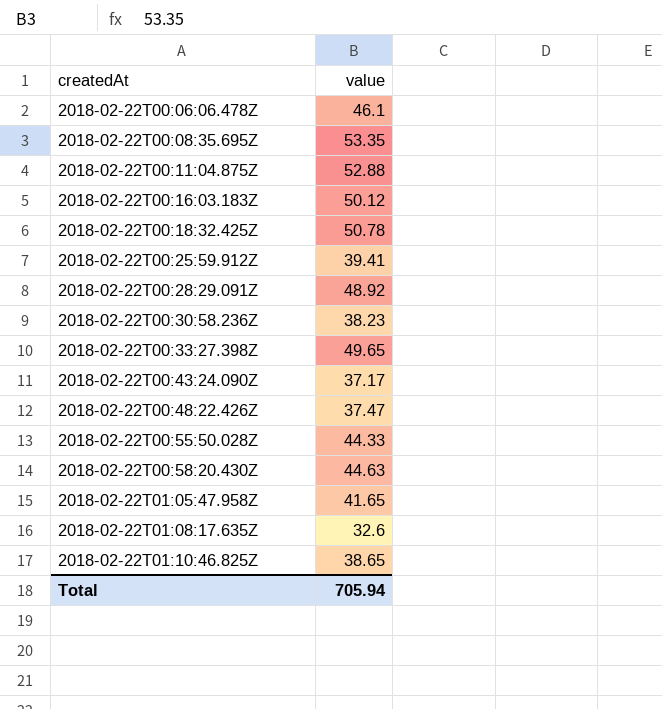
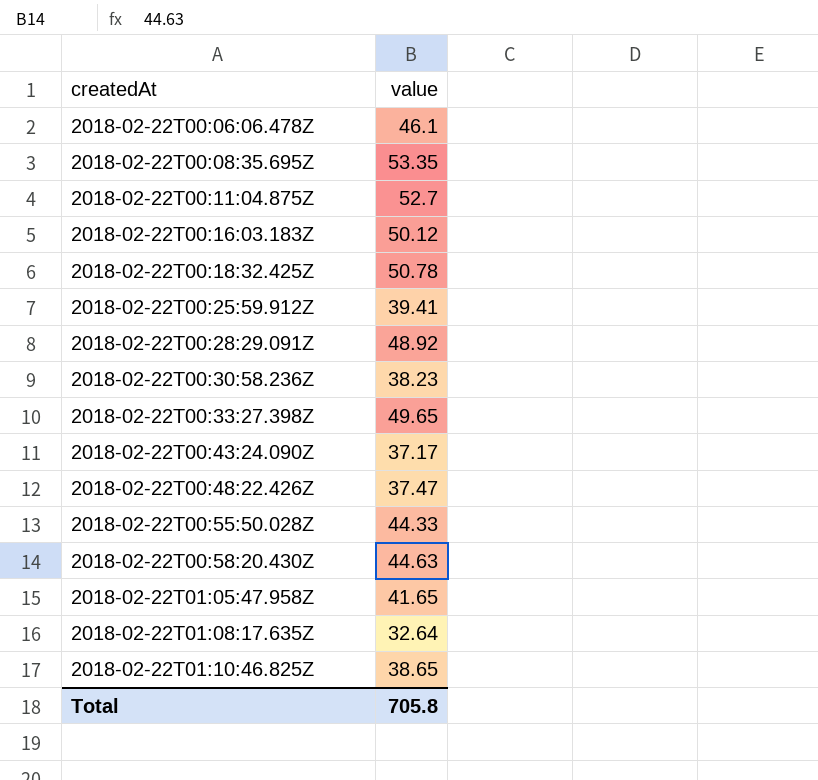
2018-02-22T00:11:04.875Z | value: 52.88 -> 52.7
2018-02-22T01:08:17.635Z | value: 32.6 -> 32.64
Total | value: 705.94 -> 705.8

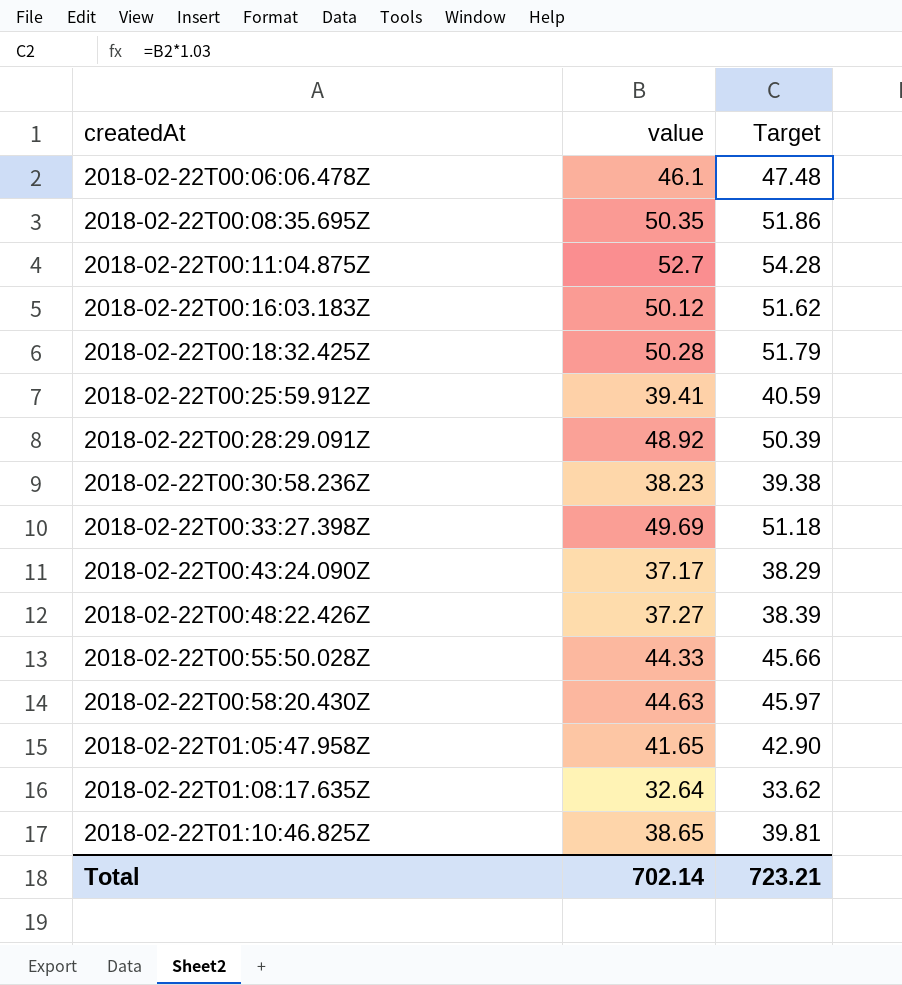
column Target | formula: none -> [value] * 1.03
2018-02-22T00:08:35.695Z | value: 53.35 -> 50.35
2018-02-22T00:18:32.425Z | value: 50.78 -> 50.28
2018-02-22T00:33:27.398Z | value: 49.65 -> 49.69
2018-02-22T00:48:22.426Z | value: 37.47 -> 37.27
Total | value: 705.8 -> 702.14

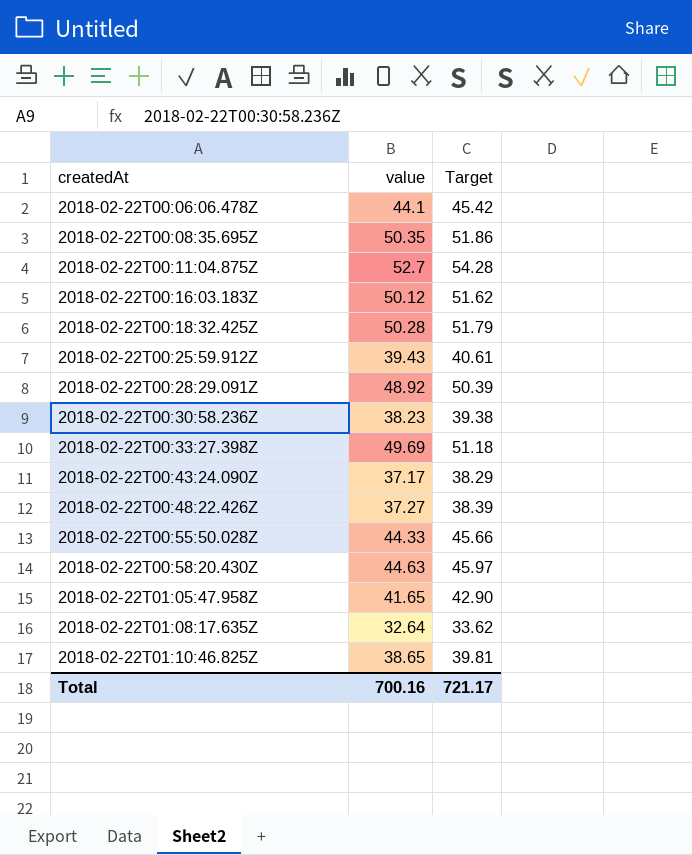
2018-02-22T00:06:06.478Z | value: 46.1 -> 44.1
2018-02-22T00:06:06.478Z | Target: 47.48 -> 45.42
2018-02-22T00:25:59.912Z | value: 39.41 -> 39.43
2018-02-22T00:25:59.912Z | Target: 40.59 -> 40.61
Total | value: 702.14 -> 700.16
Total | Target: 723.21 -> 721.17

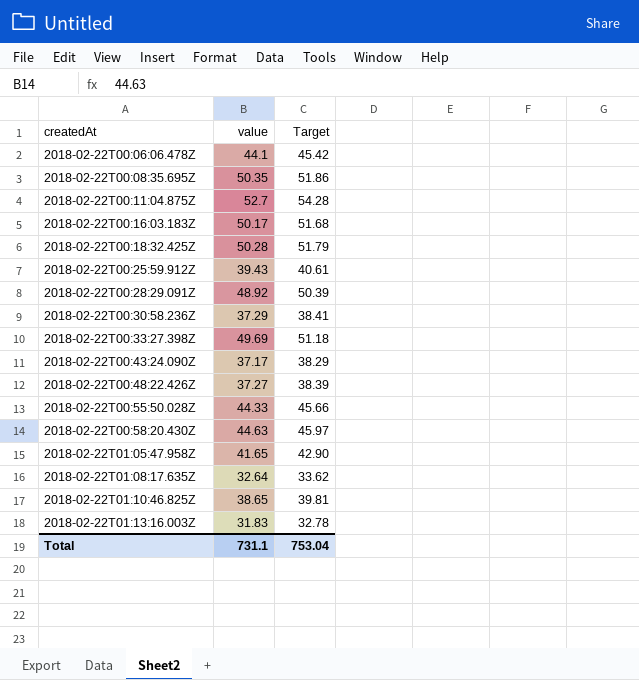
2018-02-22T00:16:03.183Z | value: 50.12 -> 50.17
2018-02-22T00:16:03.183Z | Target: 51.62 -> 51.68
2018-02-22T00:30:58.236Z | value: 38.23 -> 37.29
2018-02-22T00:30:58.236Z | Target: 39.38 -> 38.41
row 2018-02-22T01:13:16.003Z: none -> 31.83 | 32.78
Total | value: 700.16 -> 731.1
Total | Target: 721.17 -> 753.04

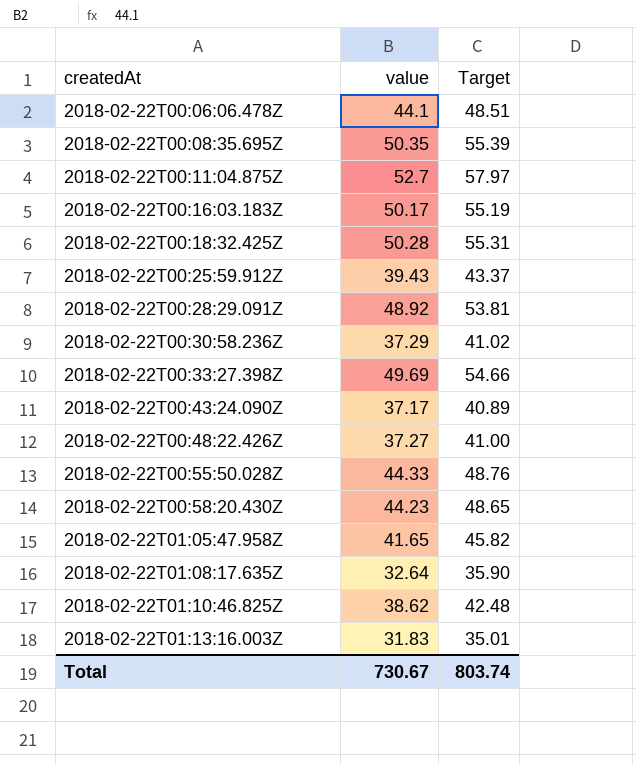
column Target | formula: [value] * 1.03 -> [value] * 1.1
2018-02-22T00:58:20.430Z | value: 44.63 -> 44.23
2018-02-22T01:10:46.825Z | value: 38.65 -> 38.62
Total | value: 731.1 -> 730.67
Total | Target: 753.04 -> 803.74

